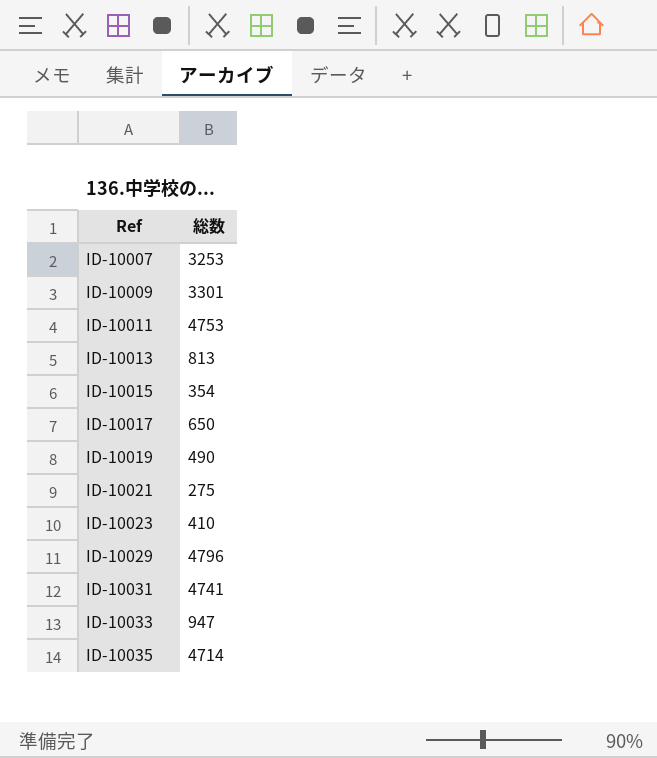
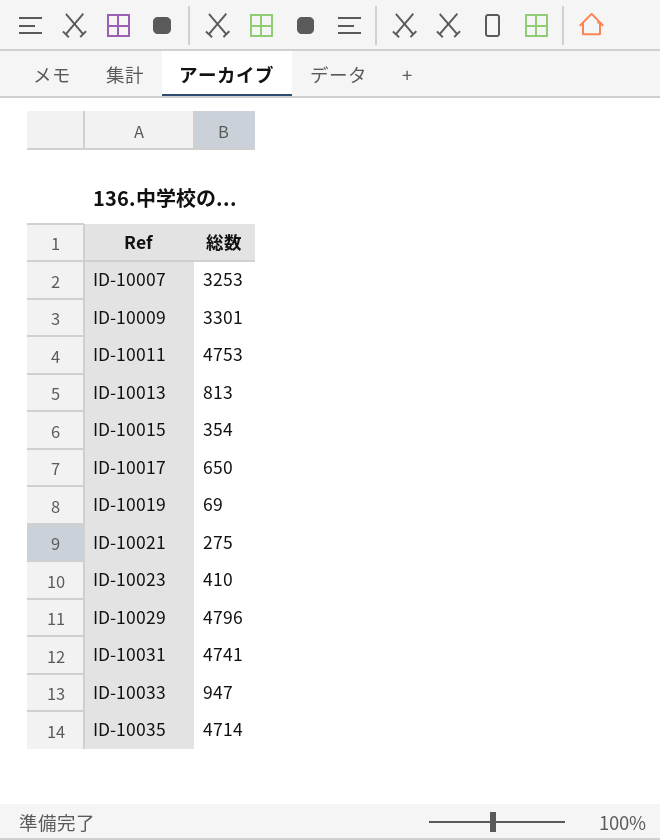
ID-10019 | 総数: 490 -> 69

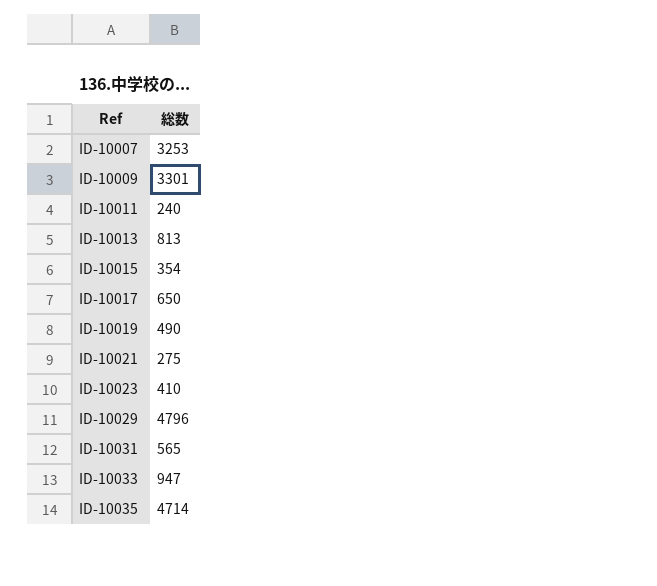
ID-10011 | 総数: 4753 -> 240
ID-10019 | 総数: 69 -> 490
ID-10031 | 総数: 4741 -> 565

